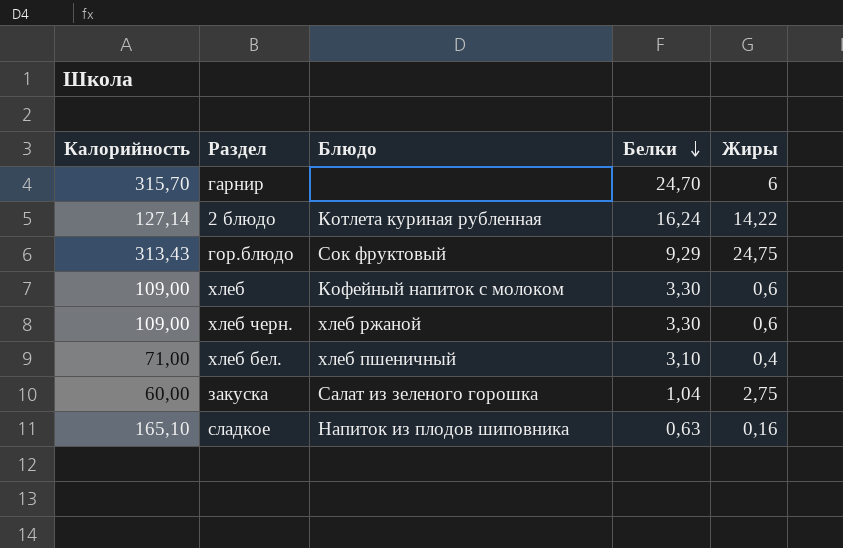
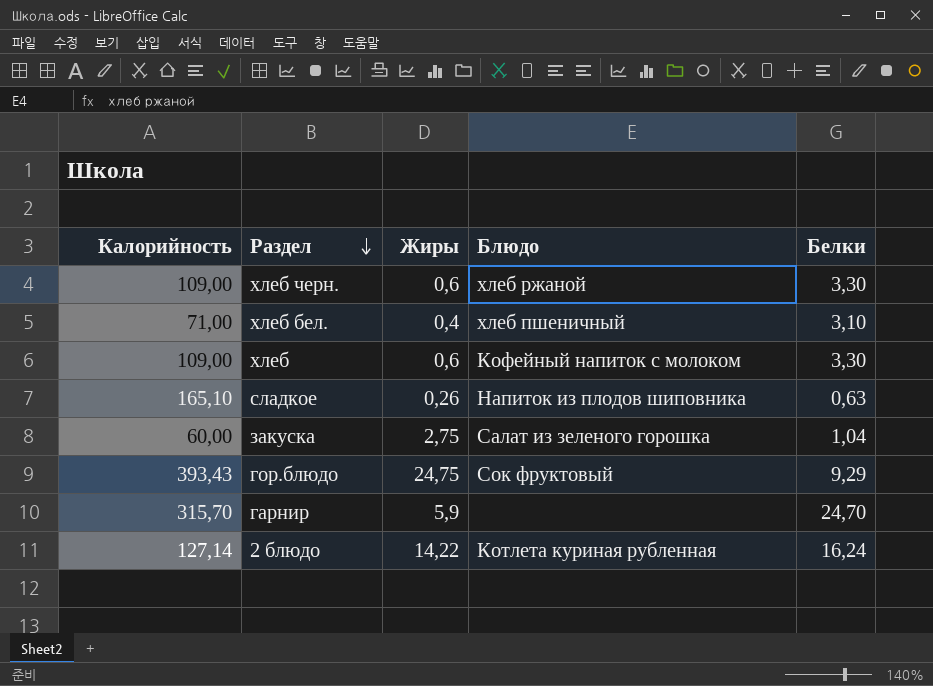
row order: Белки descending -> Раздел descending
column Жиры | position: 5 -> 3
сладкое | Жиры: 0,16 -> 0,26
гор.блюдо | Калорийность: 313,43 -> 393,43
гарнир | Жиры: 6 -> 5,9

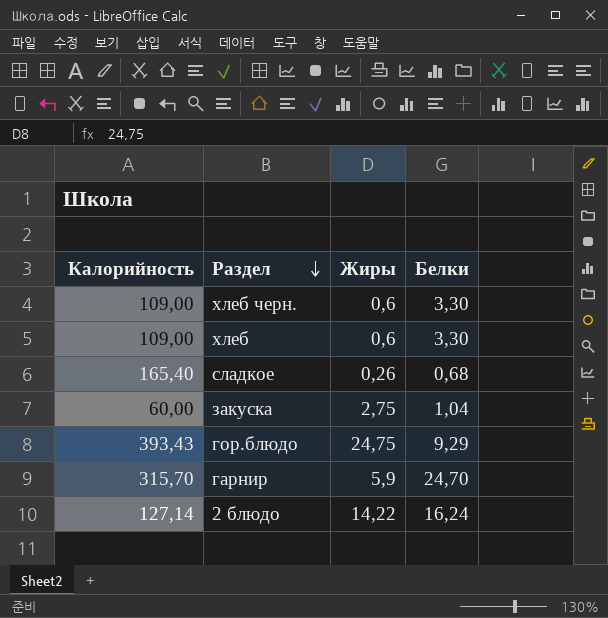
column Блюдо | position: 4 -> none
row хлеб бел.: 71,00 | 0,4 | хлеб пшеничный | 3,10 -> none
сладкое | Калорийность: 165,10 -> 165,40
сладкое | Белки: 0,63 -> 0,68

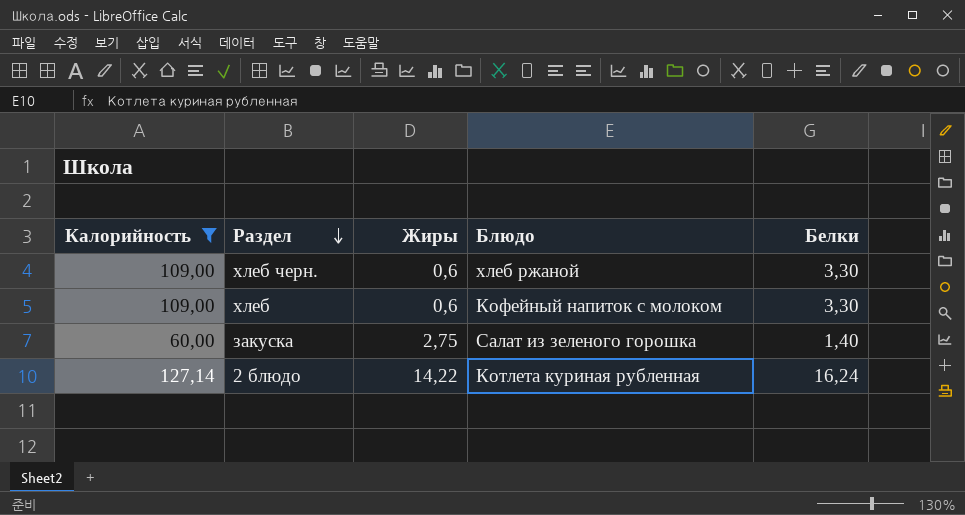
filter: none -> Калорийность <= 127,14
column Блюдо | position: none -> 4
закуска | Белки: 1,04 -> 1,40

